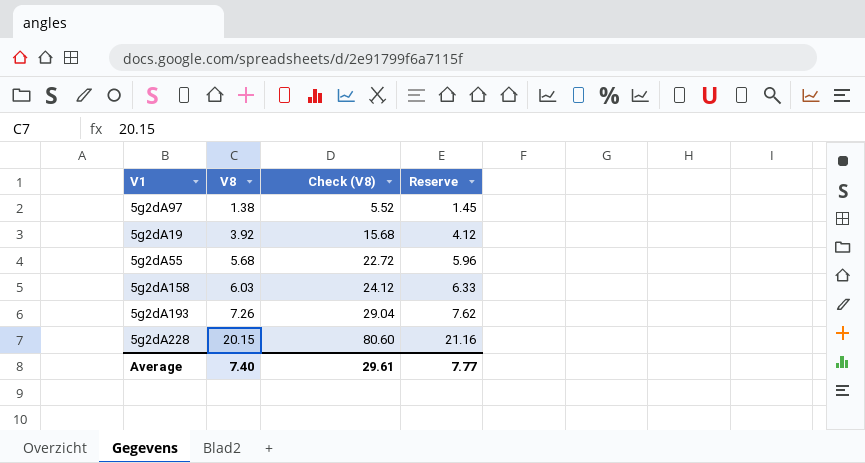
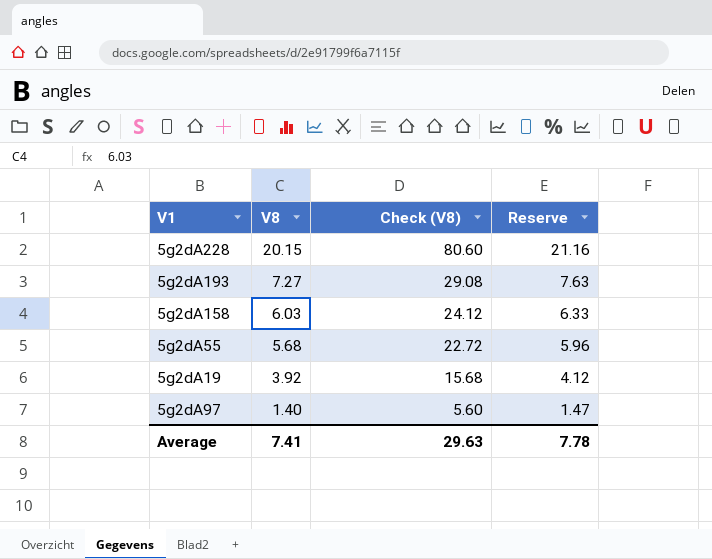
row order: V8 ascending -> V8 descending
5g2dA193 | V8: 7.26 -> 7.27
5g2dA193 | Check (V8): 29.04 -> 29.08
5g2dA193 | Reserve: 7.62 -> 7.63
5g2dA97 | V8: 1.38 -> 1.40
5g2dA97 | Check (V8): 5.52 -> 5.60
5g2dA97 | Reserve: 1.45 -> 1.47
Average | V8: 7.40 -> 7.41
Average | Check (V8): 29.61 -> 29.63
Average | Reserve: 7.77 -> 7.78

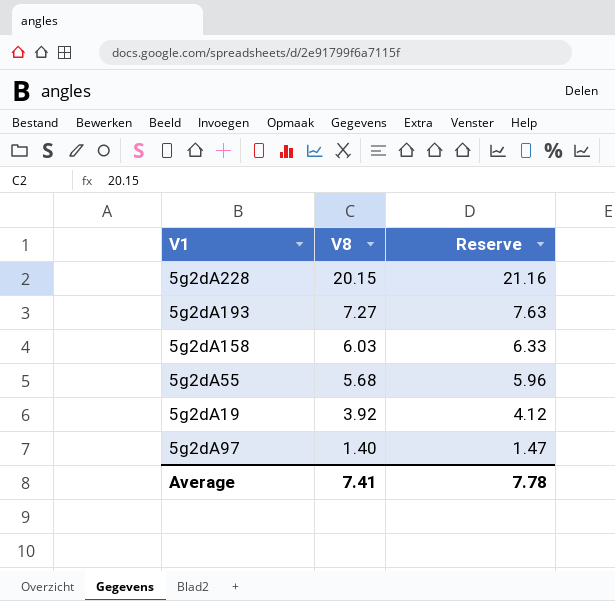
column Check (V8) | formula: [V8] * 4 -> none

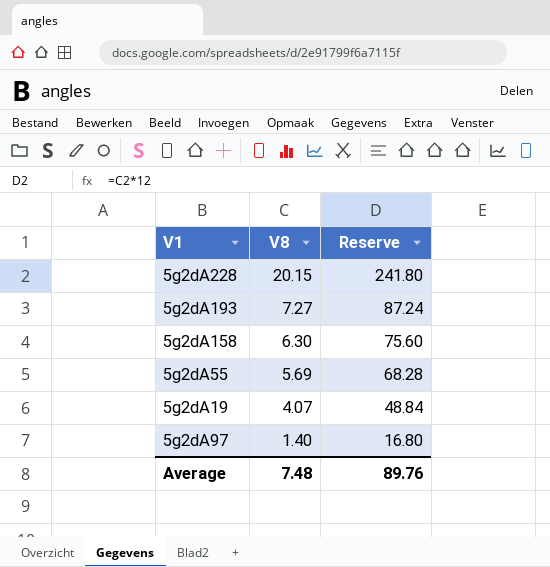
column Reserve | formula: [V8] * 1.05 -> [V8] * 12
5g2dA158 | V8: 6.03 -> 6.30
5g2dA55 | V8: 5.68 -> 5.69
5g2dA19 | V8: 3.92 -> 4.07
Average | V8: 7.41 -> 7.48
Average | Reserve: 7.78 -> 89.76

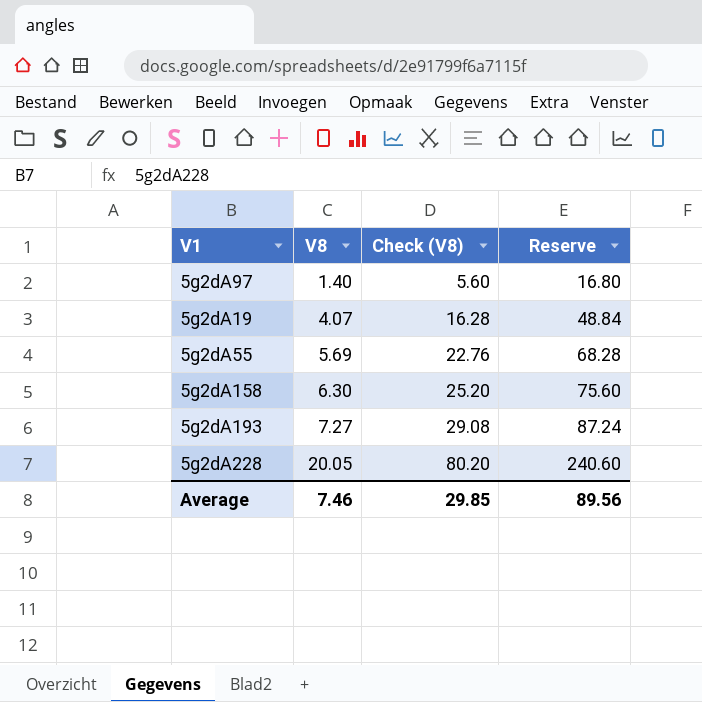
row order: V8 descending -> V8 ascending
column Check (V8) | formula: none -> [V8] * 4
5g2dA228 | V8: 20.15 -> 20.05
5g2dA228 | Reserve: 241.80 -> 240.60
Average | V8: 7.48 -> 7.46
Average | Reserve: 89.76 -> 89.56

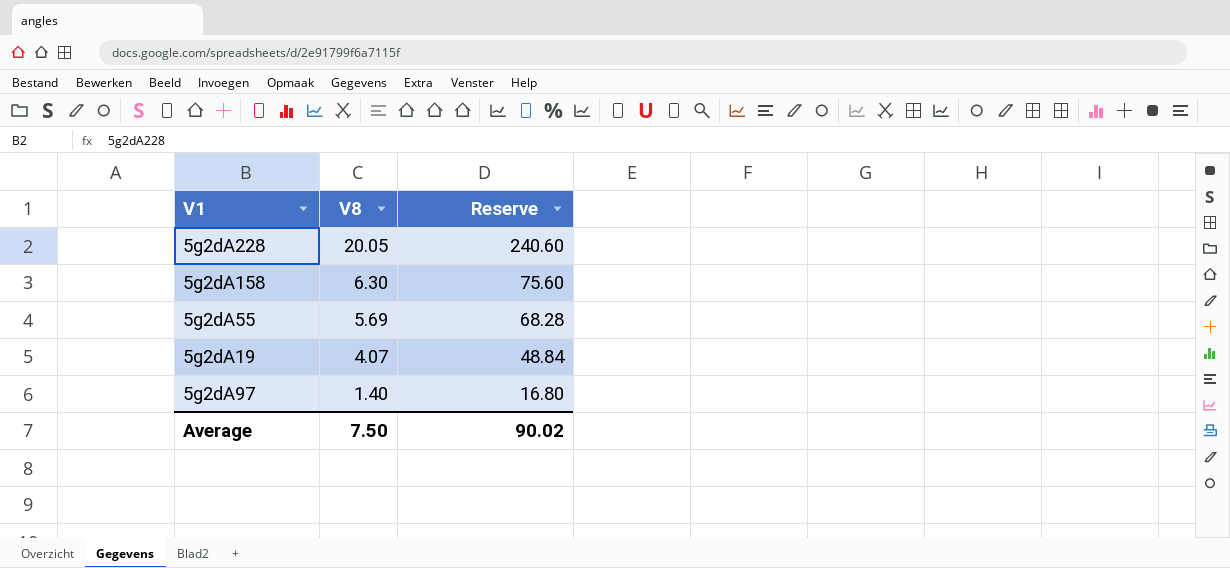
row order: V8 ascending -> V8 descending
column Check (V8) | formula: [V8] * 4 -> none
row 5g2dA193: 7.27 | 29.08 | 87.24 -> none
Average | V8: 7.46 -> 7.50
Average | Reserve: 89.56 -> 90.02

